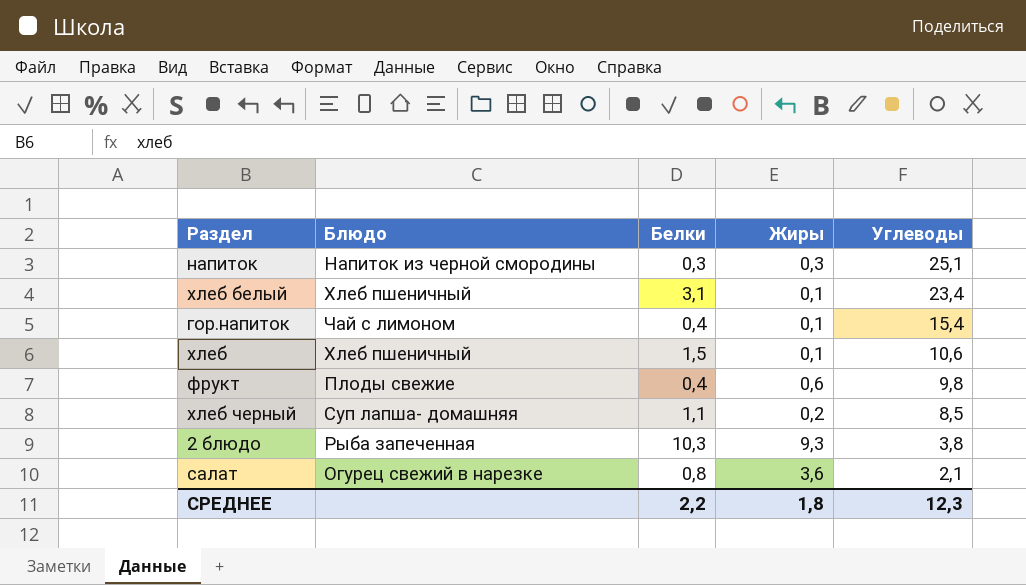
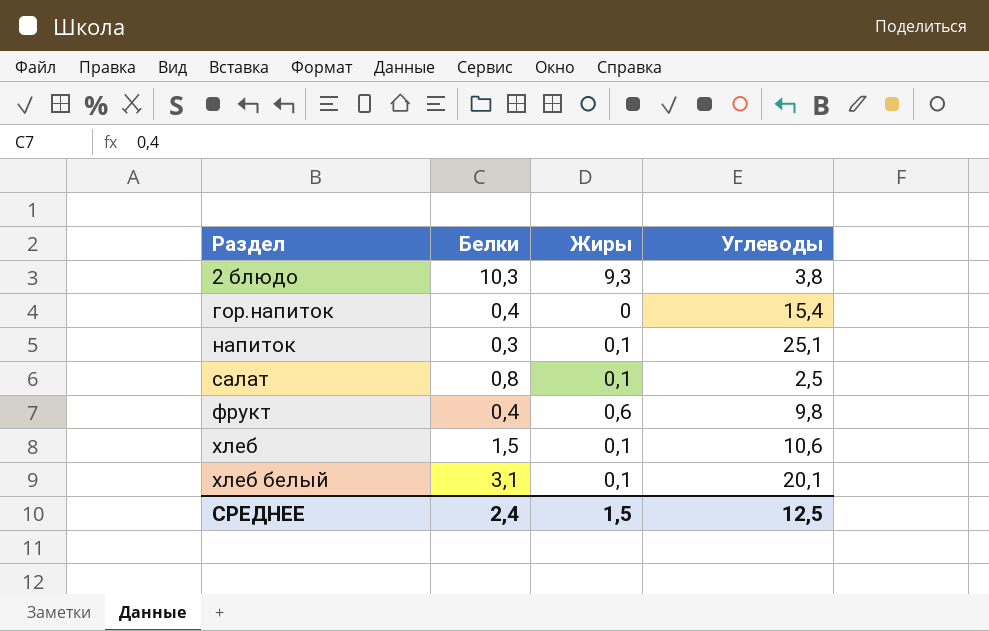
row order: Углеводы descending -> Раздел ascending
column Блюдо | position: 2 -> none
row хлеб черный: Суп лапша- домашняя | 1,1 | 0,2 | 8,5 -> none
гор.напиток | Жиры: 0,1 -> 0
напиток | Жиры: 0,3 -> 0,1
салат | Жиры: 3,6 -> 0,1
салат | Углеводы: 2,1 -> 2,5
хлеб белый | Углеводы: 23,4 -> 20,1
СРЕДНЕЕ | Белки: 2,2 -> 2,4
СРЕДНЕЕ | Жиры: 1,8 -> 1,5
СРЕДНЕЕ | Углеводы: 12,3 -> 12,5

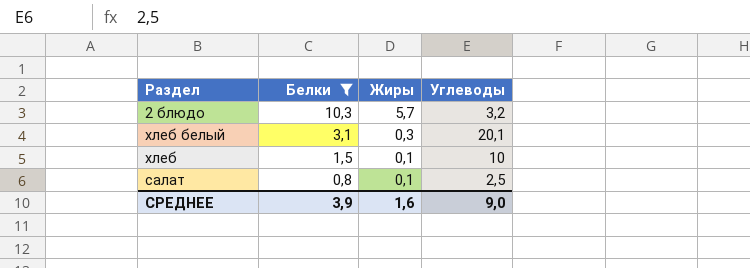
filter: none -> Белки >= 0,8
row order: Раздел ascending -> Белки descending
2 блюдо | Жиры: 9,3 -> 5,7
2 блюдо | Углеводы: 3,8 -> 3,2
хлеб белый | Жиры: 0,1 -> 0,3
хлеб | Углеводы: 10,6 -> 10
СРЕДНЕЕ | Белки: 2,4 -> 3,9
СРЕДНЕЕ | Жиры: 1,5 -> 1,6
СРЕДНЕЕ | Углеводы: 12,5 -> 9,0

